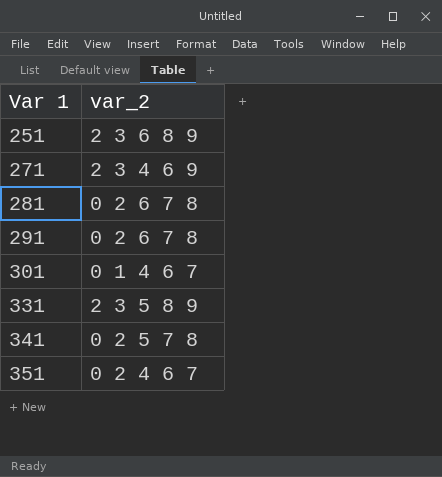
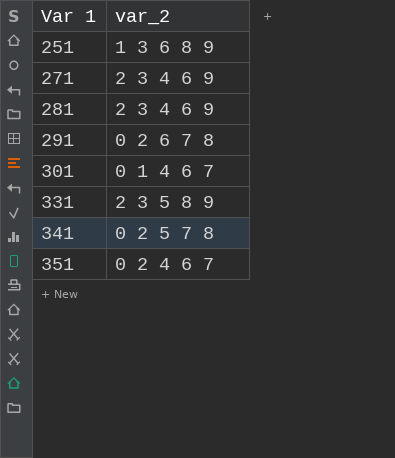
251 | var_2: 2 3 6 8 9 -> 1 3 6 8 9
281 | var_2: 0 2 6 7 8 -> 2 3 4 6 9

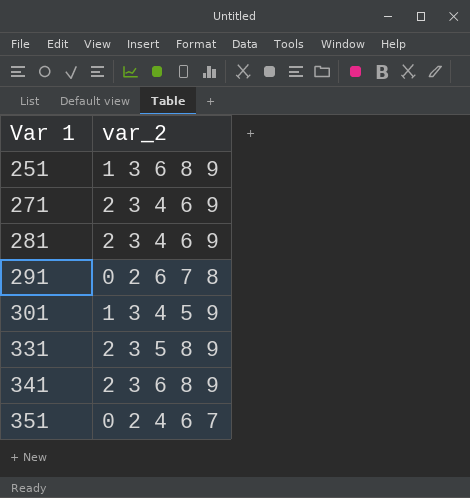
301 | var_2: 0 1 4 6 7 -> 1 3 4 5 9
341 | var_2: 0 2 5 7 8 -> 2 3 6 8 9

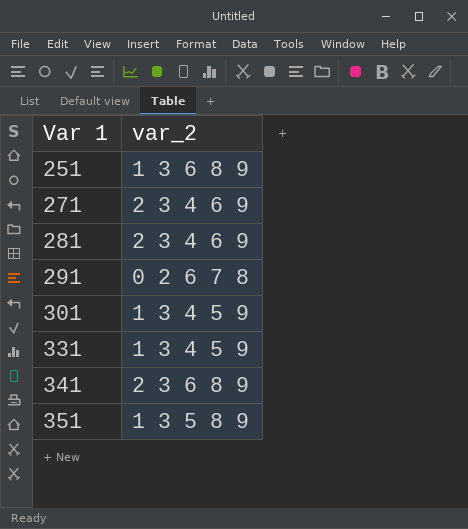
331 | var_2: 2 3 5 8 9 -> 1 3 4 5 9
351 | var_2: 0 2 4 6 7 -> 1 3 5 8 9

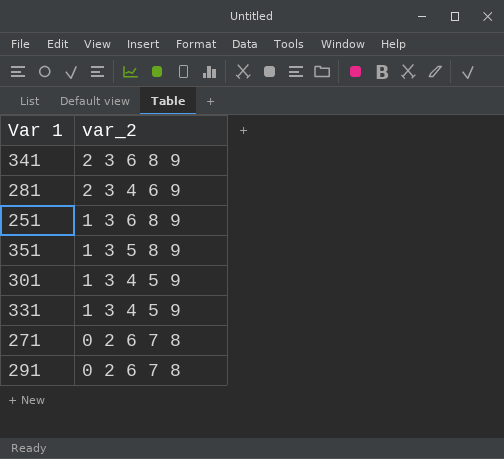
row order: Var 1 ascending -> var_2 descending
271 | var_2: 2 3 4 6 9 -> 0 2 6 7 8

